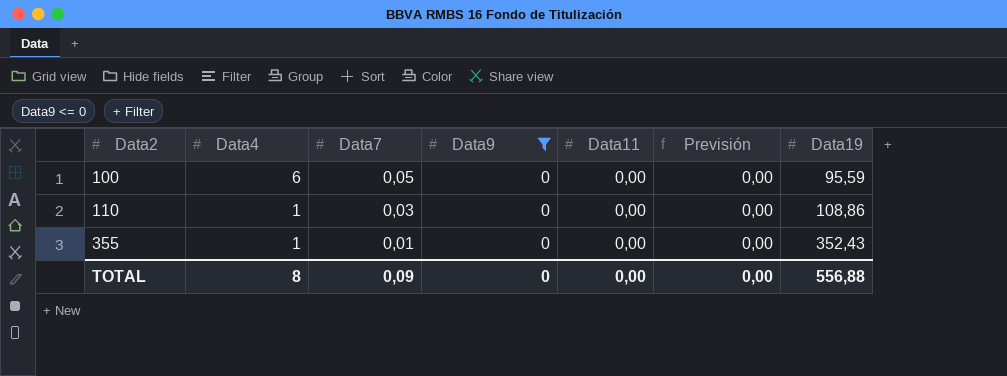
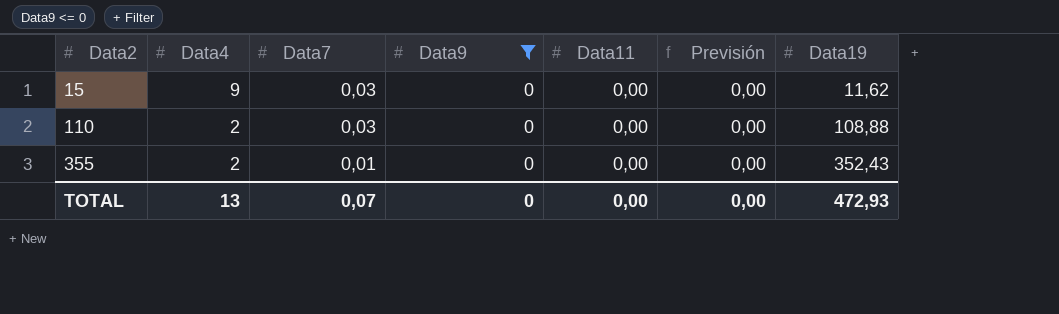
row 100: 6 | 0,05 | 0 | 0,00 | 0,00 | 95,59 -> none
row 15: none -> 9 | 0,03 | 0 | 0,00 | 0,00 | 11,62
110 | Data4: 1 -> 2
110 | Data19: 108,86 -> 108,88
355 | Data4: 1 -> 2
TOTAL | Data4: 8 -> 13
TOTAL | Data7: 0,09 -> 0,07
TOTAL | Data19: 556,88 -> 472,93

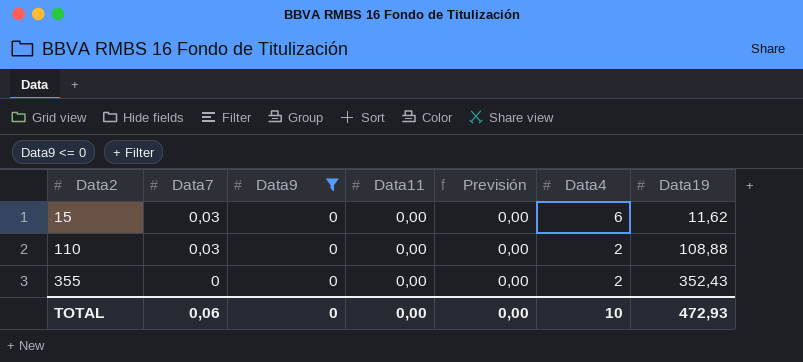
column Data4 | position: 2 -> 6
15 | Data4: 9 -> 6
355 | Data7: 0,01 -> 0
TOTAL | Data7: 0,07 -> 0,06
TOTAL | Data4: 13 -> 10

